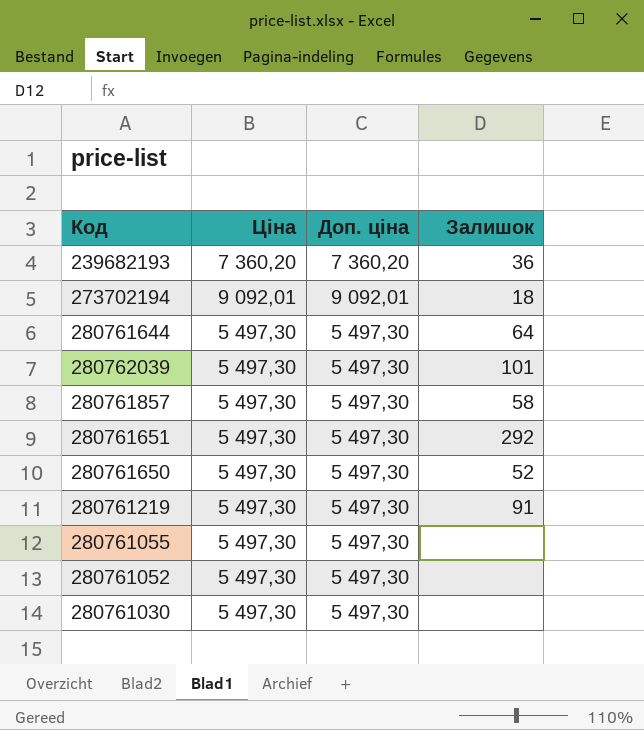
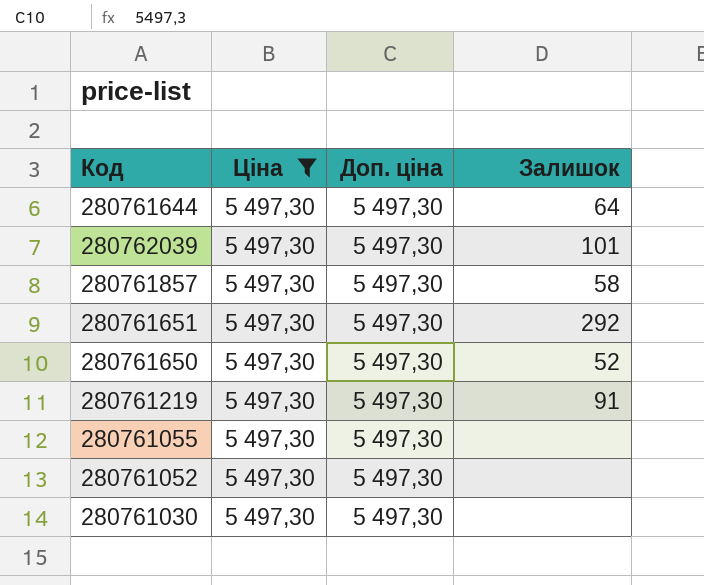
filter: none -> Ціна = 5 497,30

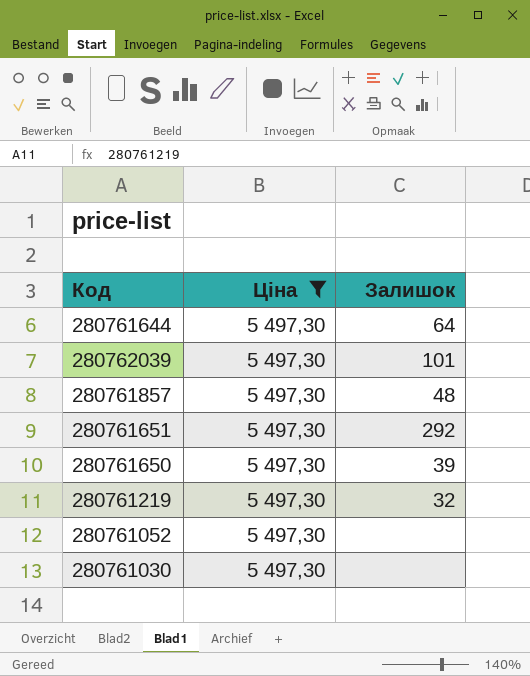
column Доп. ціна | position: 3 -> none
row 280761055: 5 497,30 | 5 497,30 | none -> none
280761857 | Залишок: 58 -> 48
280761650 | Залишок: 52 -> 39
280761219 | Залишок: 91 -> 32

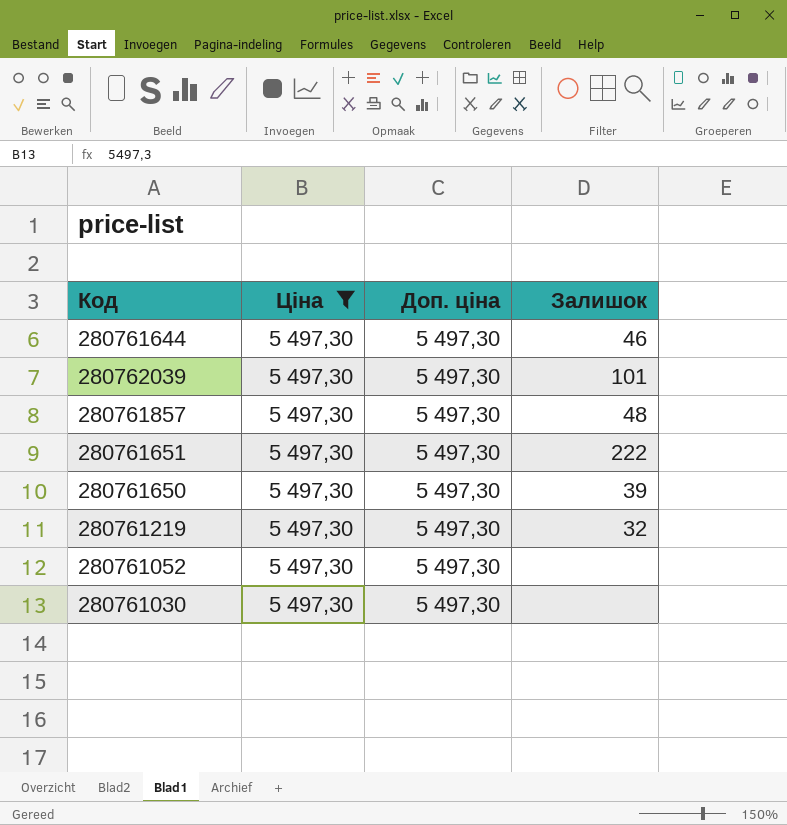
column Доп. ціна | position: none -> 3
280761644 | Залишок: 64 -> 46
280761651 | Залишок: 292 -> 222

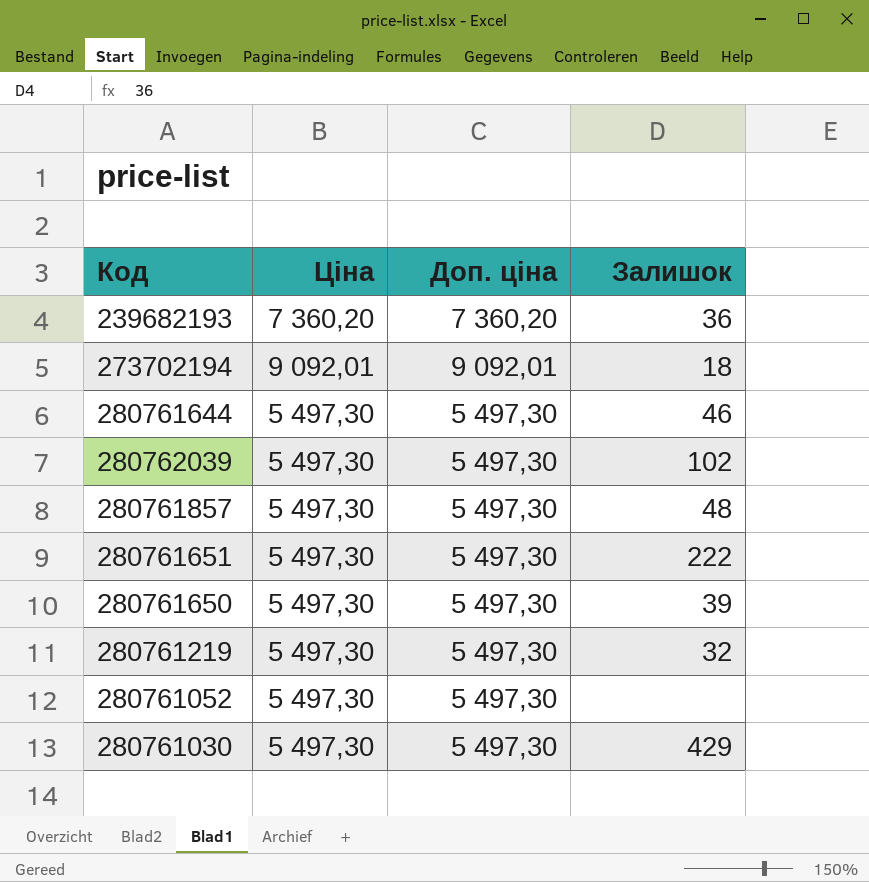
filter: Ціна = 5 497,30 -> none
280762039 | Залишок: 101 -> 102
280761030 | Залишок: none -> 429

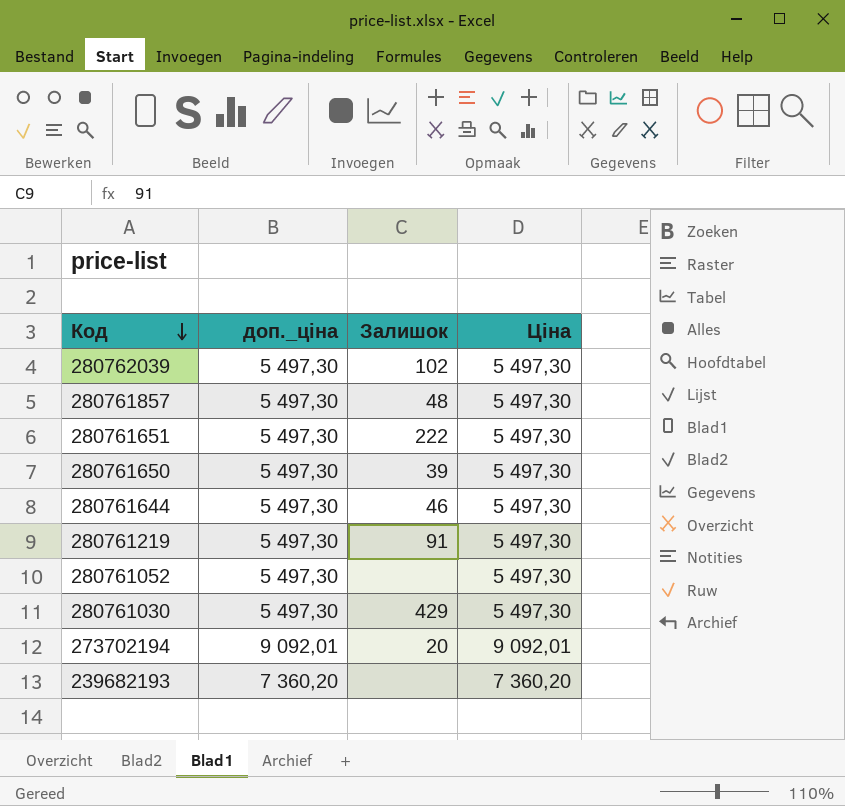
row order: none -> Код descending
column name: Доп. ціна -> доп._ціна
column Ціна | position: 2 -> 4
280761219 | Залишок: 32 -> 91
273702194 | Залишок: 18 -> 20
239682193 | Залишок: 36 -> none

